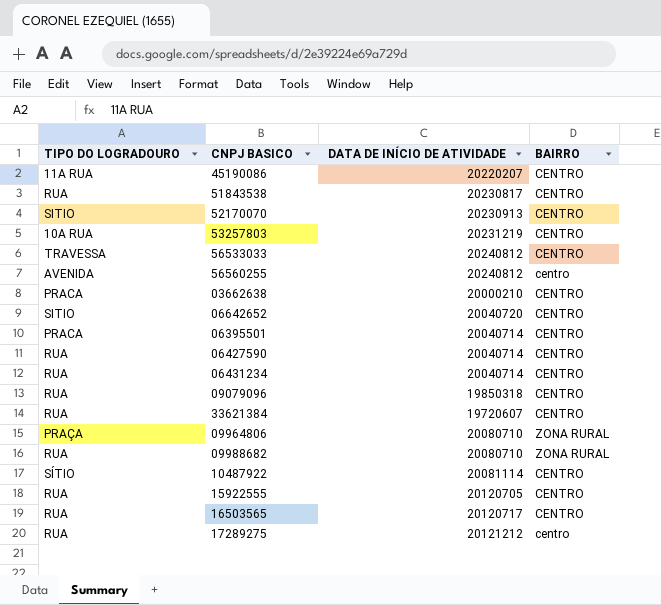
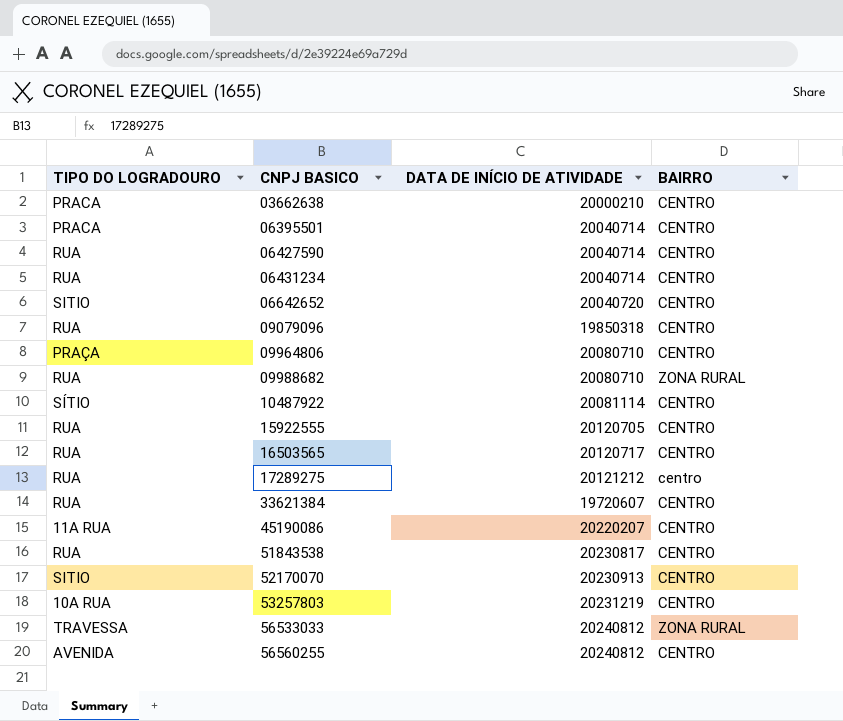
row order: none -> CNPJ BASICO ascending
09964806 | BAIRRO: ZONA RURAL -> CENTRO
56533033 | BAIRRO: CENTRO -> ZONA RURAL
56560255 | BAIRRO: centro -> CENTRO

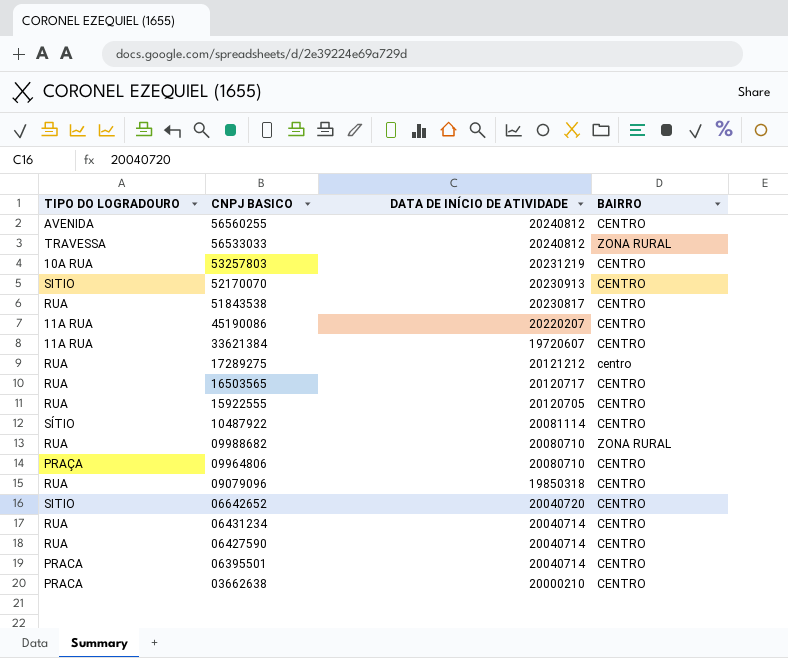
row order: CNPJ BASICO ascending -> CNPJ BASICO descending
33621384 | TIPO DO LOGRADOURO: RUA -> 11A RUA

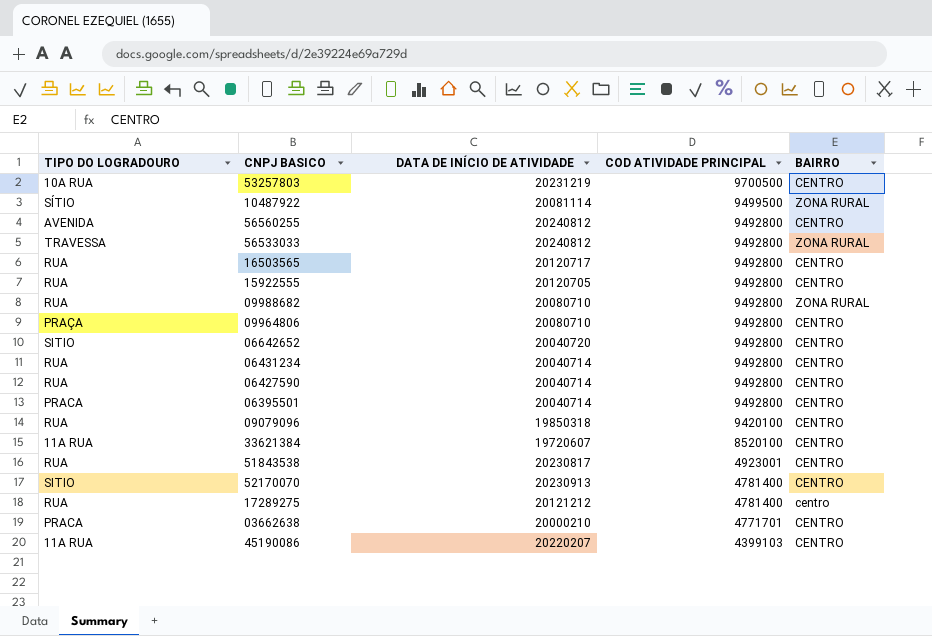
row order: CNPJ BASICO descending -> COD ATIVIDADE PRINCIPAL descending
column COD ATIVIDADE PRINCIPAL | position: none -> 4
10487922 | BAIRRO: CENTRO -> ZONA RURAL

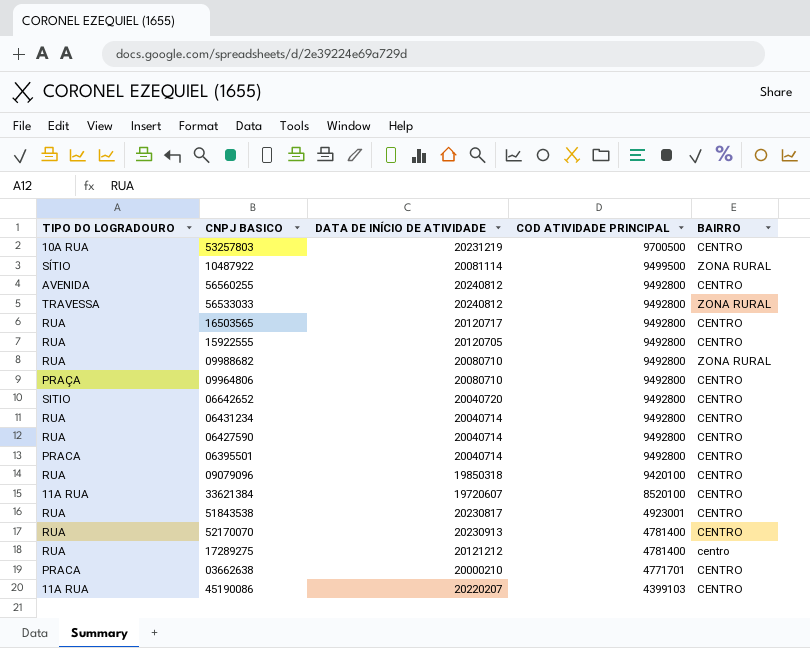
52170070 | TIPO DO LOGRADOURO: SITIO -> RUA

